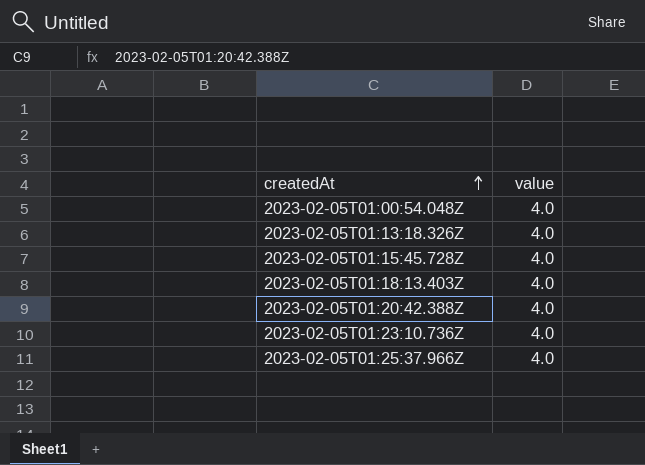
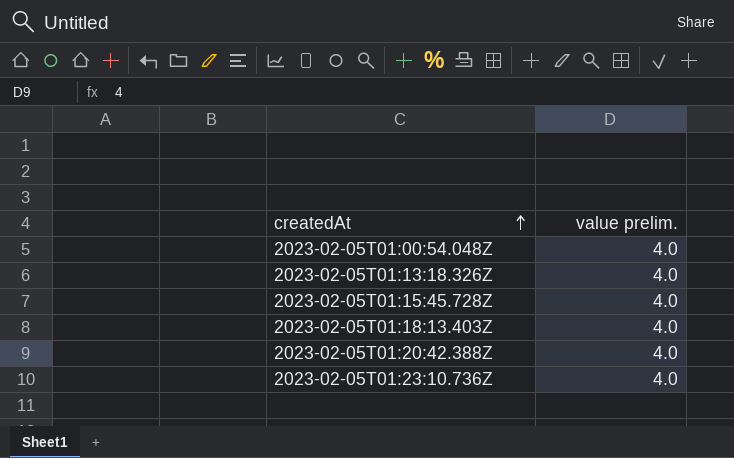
column name: value -> value prelim.
row 2023-02-05T01:25:37.966Z: 4.0 -> none

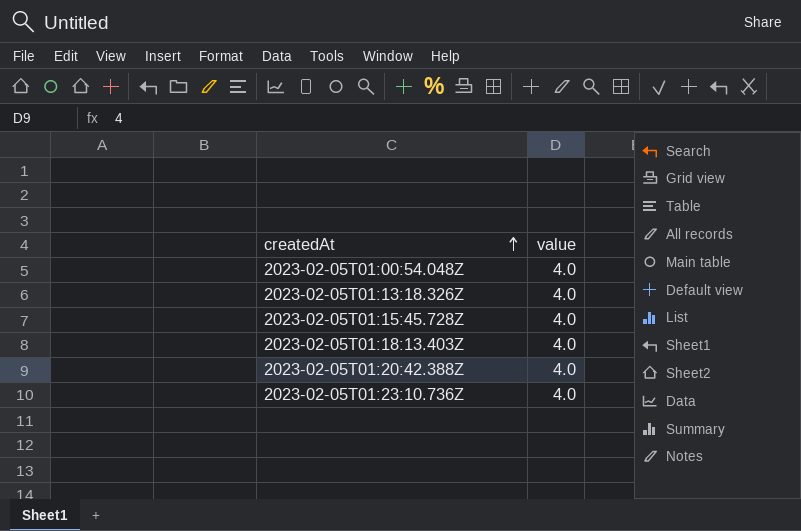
column name: value prelim. -> value

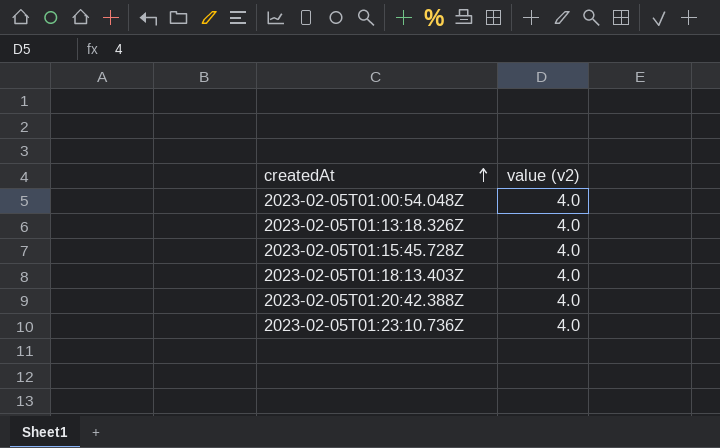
column name: value -> value (v2)

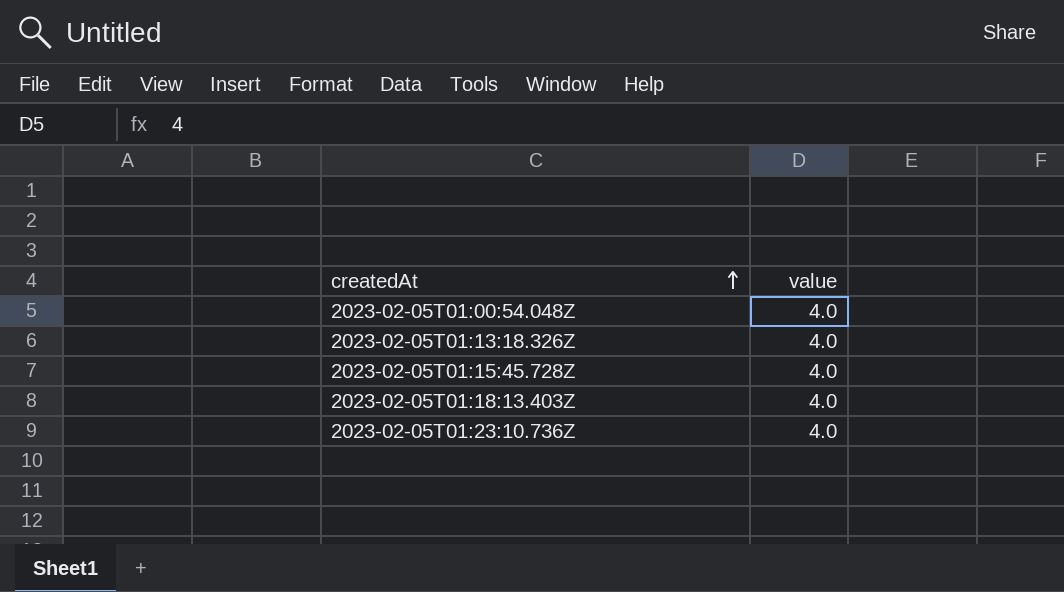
column name: value (v2) -> value
row 2023-02-05T01:20:42.388Z: 4.0 -> none

